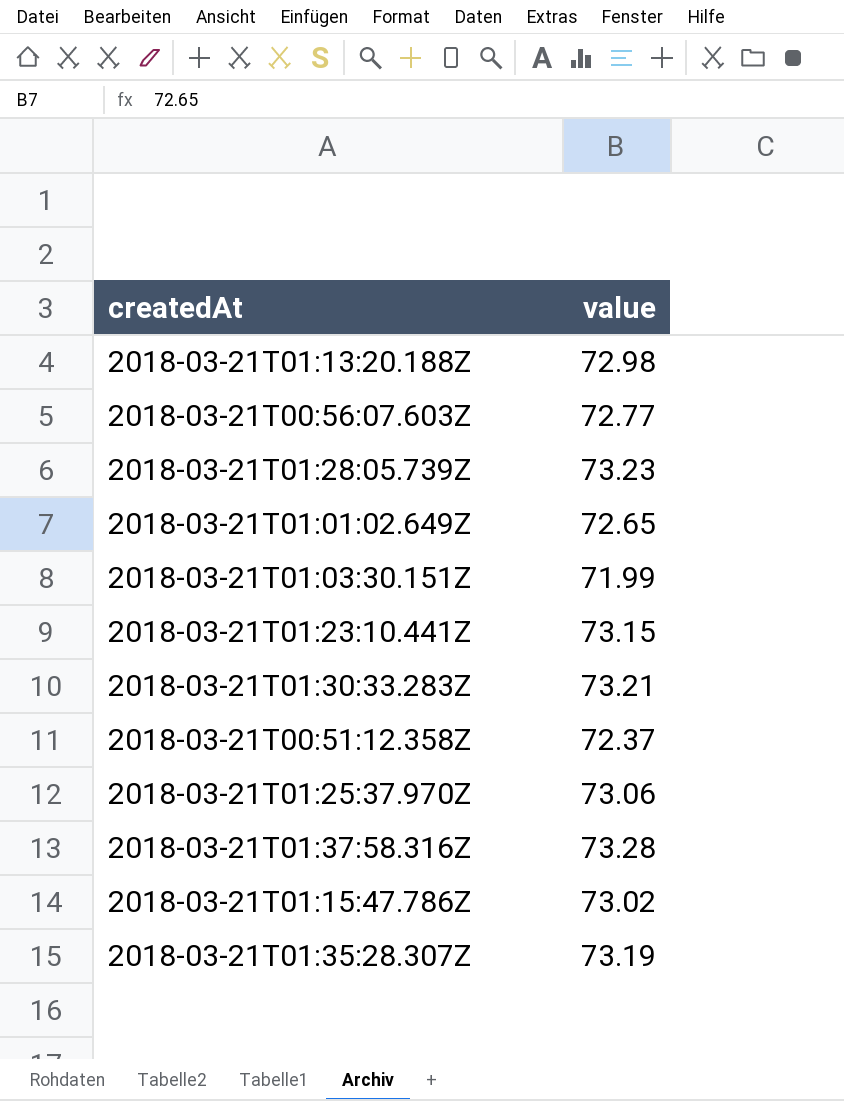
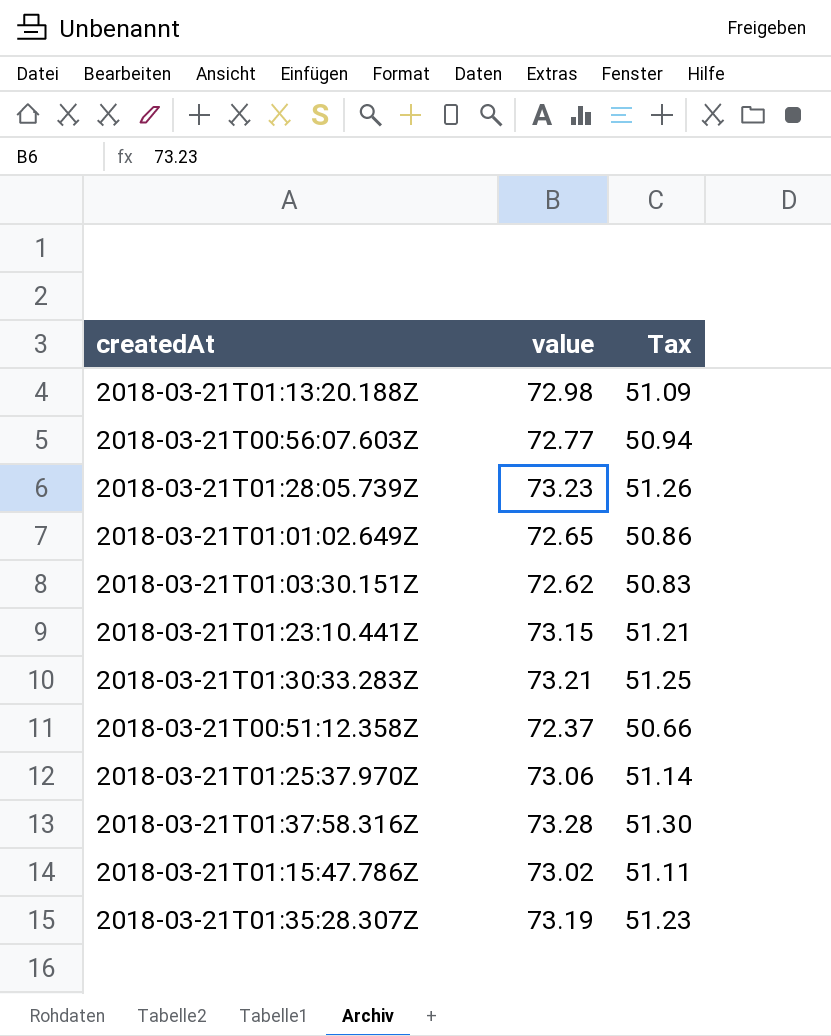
column Tax | formula: none -> [value] * 0.7
2018-03-21T01:03:30.151Z | value: 71.99 -> 72.62

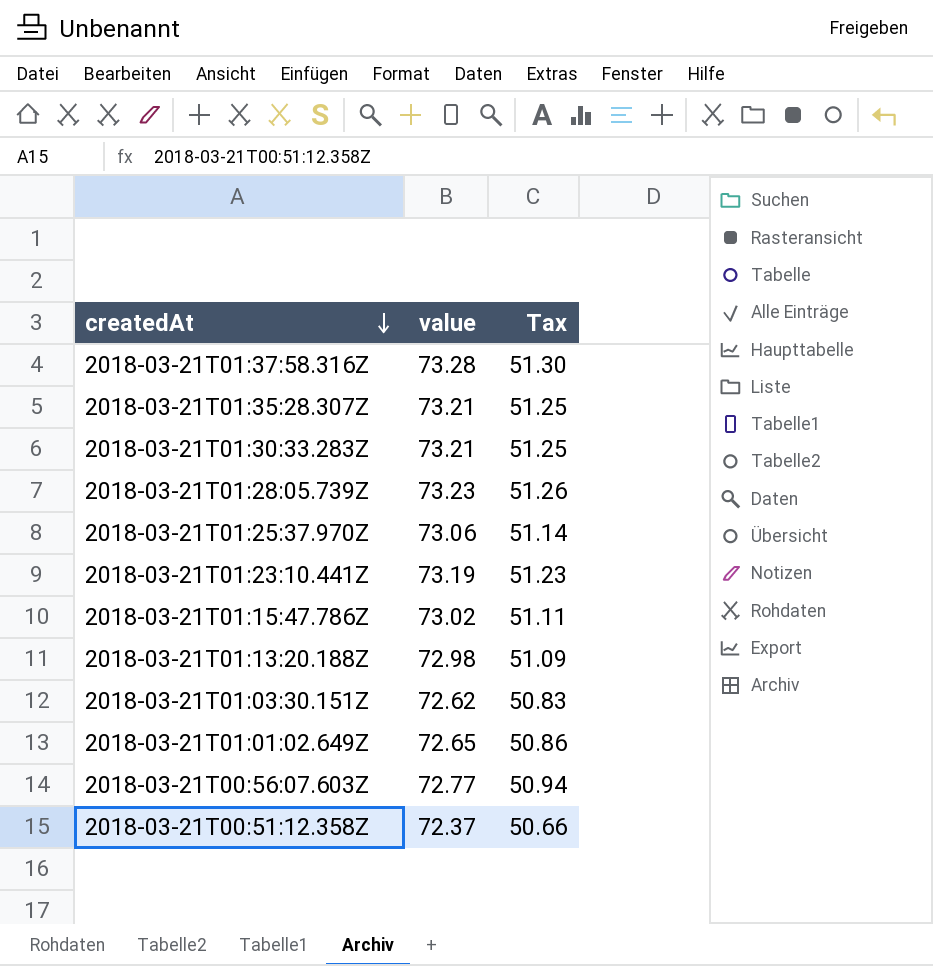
row order: none -> createdAt descending
2018-03-21T01:35:28.307Z | value: 73.19 -> 73.21
2018-03-21T01:35:28.307Z | Tax: 51.23 -> 51.25
2018-03-21T01:23:10.441Z | value: 73.15 -> 73.19
2018-03-21T01:23:10.441Z | Tax: 51.21 -> 51.23

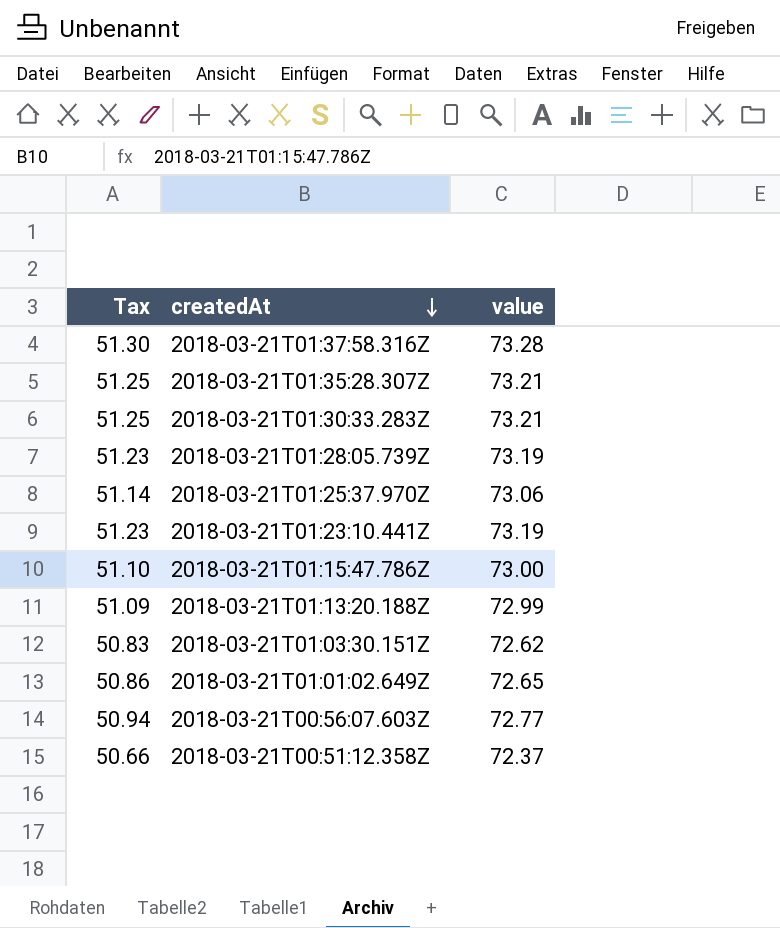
column Tax | position: 3 -> 1
2018-03-21T01:28:05.739Z | Tax: 51.26 -> 51.23
2018-03-21T01:28:05.739Z | value: 73.23 -> 73.19
2018-03-21T01:15:47.786Z | Tax: 51.11 -> 51.10
2018-03-21T01:15:47.786Z | value: 73.02 -> 73.00
2018-03-21T01:13:20.188Z | value: 72.98 -> 72.99

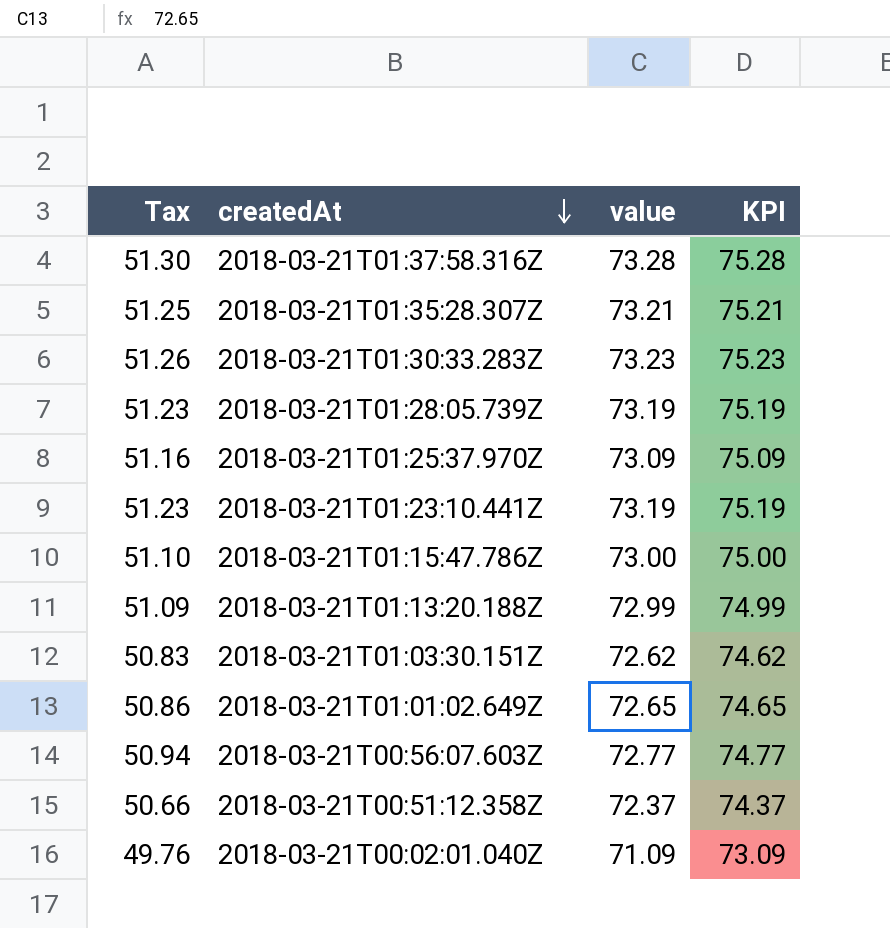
column KPI | formula: none -> [value] + 2
2018-03-21T01:30:33.283Z | Tax: 51.25 -> 51.26
2018-03-21T01:30:33.283Z | value: 73.21 -> 73.23
2018-03-21T01:25:37.970Z | Tax: 51.14 -> 51.16
2018-03-21T01:25:37.970Z | value: 73.06 -> 73.09
row 2018-03-21T00:02:01.040Z: none -> 49.76 | 71.09 | 73.09

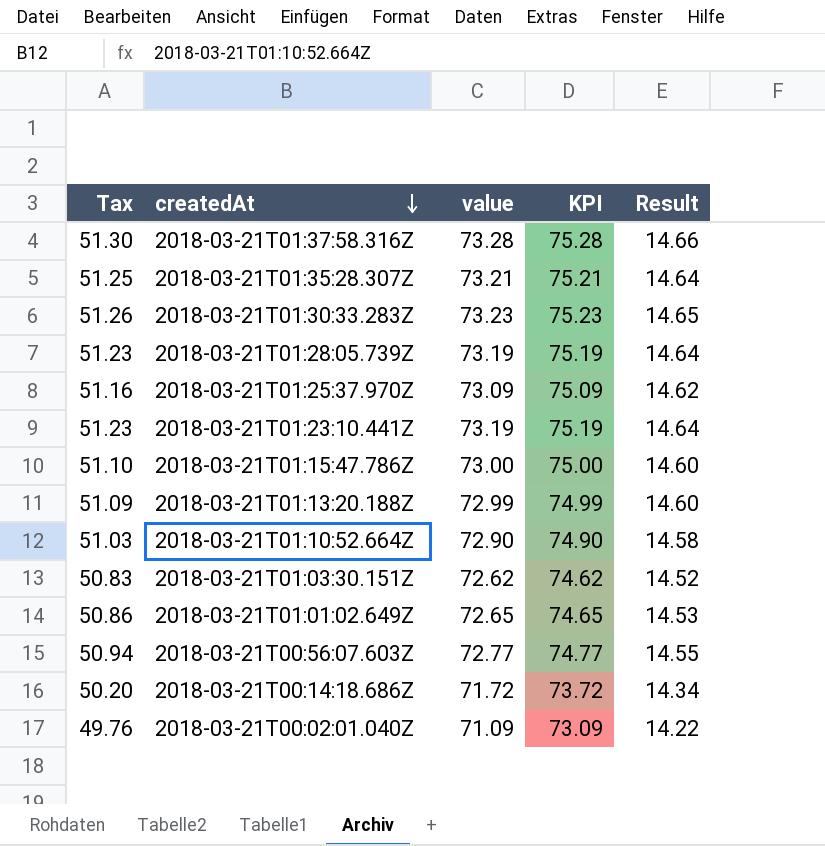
column Result | formula: none -> [value] * 0.2
row 2018-03-21T00:51:12.358Z: 50.66 | 72.37 | 74.37 -> none
row 2018-03-21T01:10:52.664Z: none -> 51.03 | 72.90 | 74.90 | 14.58
row 2018-03-21T00:14:18.686Z: none -> 50.20 | 71.72 | 73.72 | 14.34

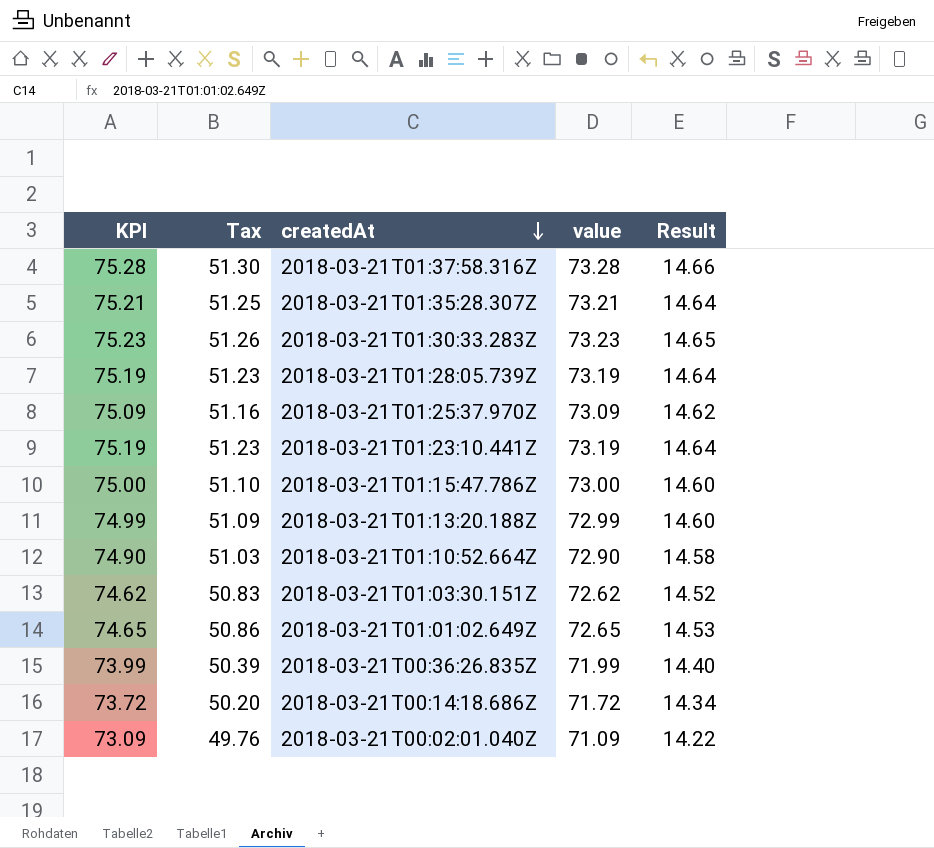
column KPI | position: 4 -> 1
row 2018-03-21T00:56:07.603Z: 50.94 | 72.77 | 74.77 | 14.55 -> none
row 2018-03-21T00:36:26.835Z: none -> 73.99 | 50.39 | 71.99 | 14.40

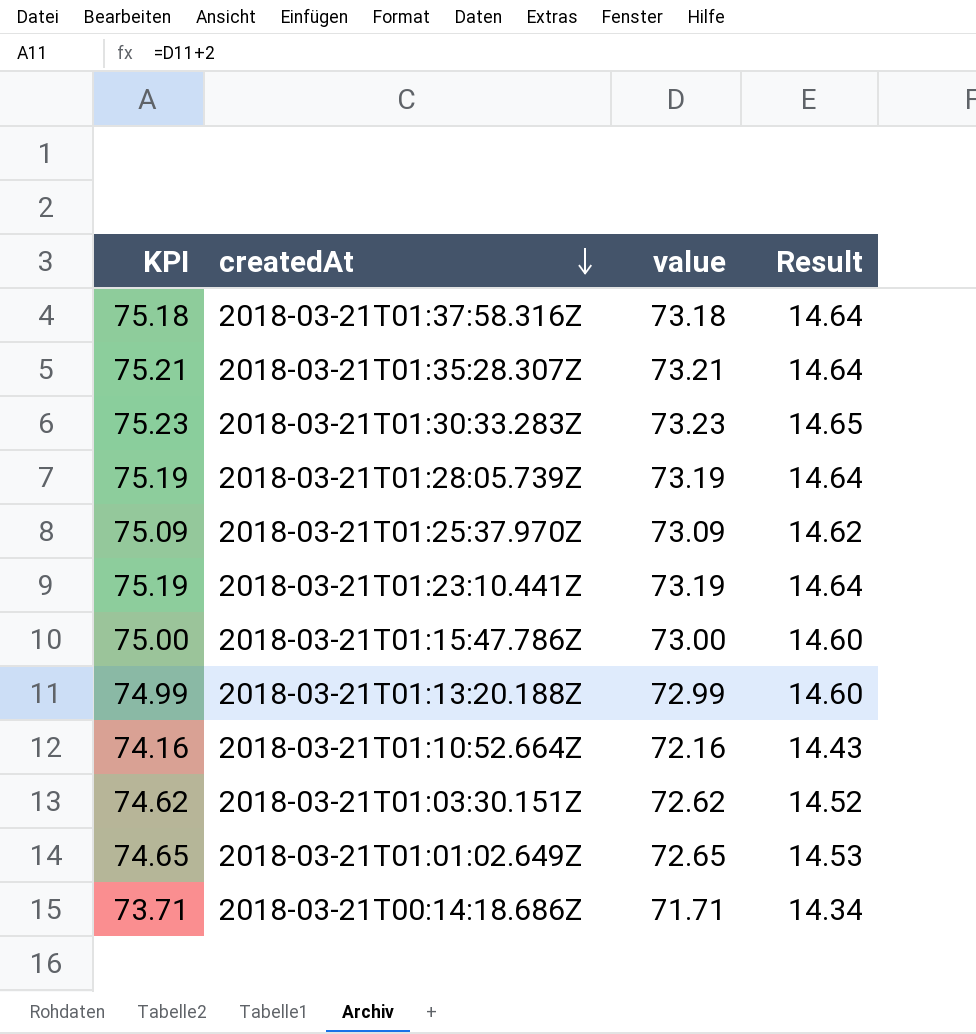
column Tax | formula: [value] * 0.7 -> none
row 2018-03-21T00:36:26.835Z: 73.99 | 50.39 | 71.99 | 14.40 -> none
row 2018-03-21T00:02:01.040Z: 73.09 | 49.76 | 71.09 | 14.22 -> none
2018-03-21T01:37:58.316Z | KPI: 75.28 -> 75.18
2018-03-21T01:37:58.316Z | value: 73.28 -> 73.18
2018-03-21T01:37:58.316Z | Result: 14.66 -> 14.64
2018-03-21T01:10:52.664Z | KPI: 74.90 -> 74.16
2018-03-21T01:10:52.664Z | value: 72.90 -> 72.16
2018-03-21T01:10:52.664Z | Result: 14.58 -> 14.43
2018-03-21T00:14:18.686Z | KPI: 73.72 -> 73.71
2018-03-21T00:14:18.686Z | value: 71.72 -> 71.71

